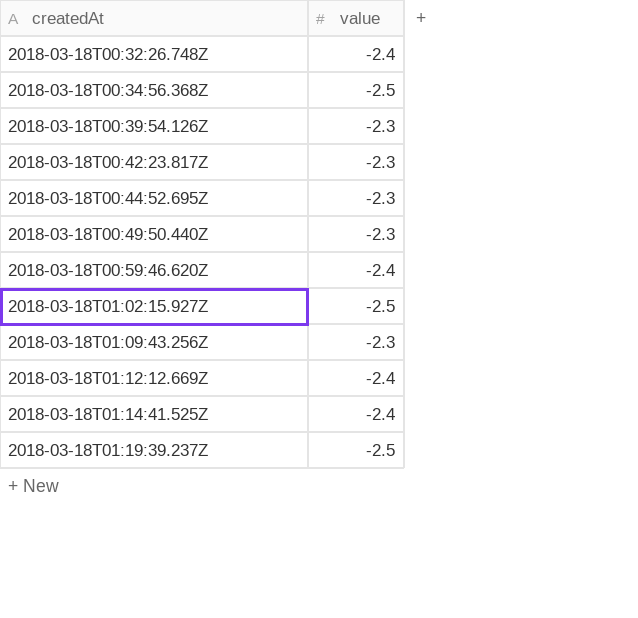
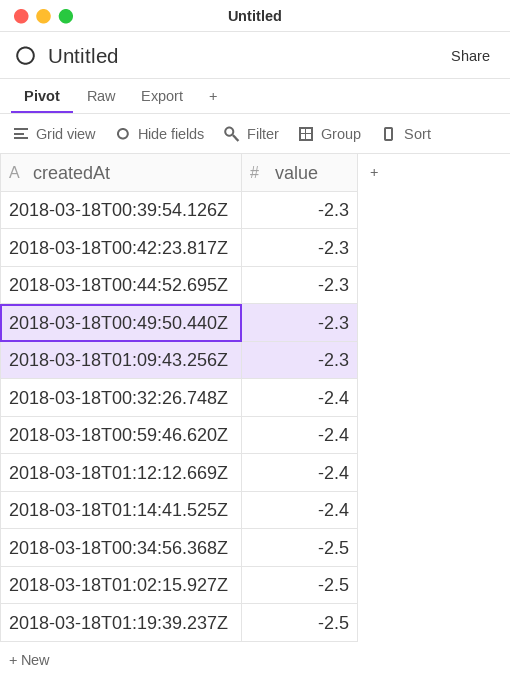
row order: createdAt ascending -> value descending

